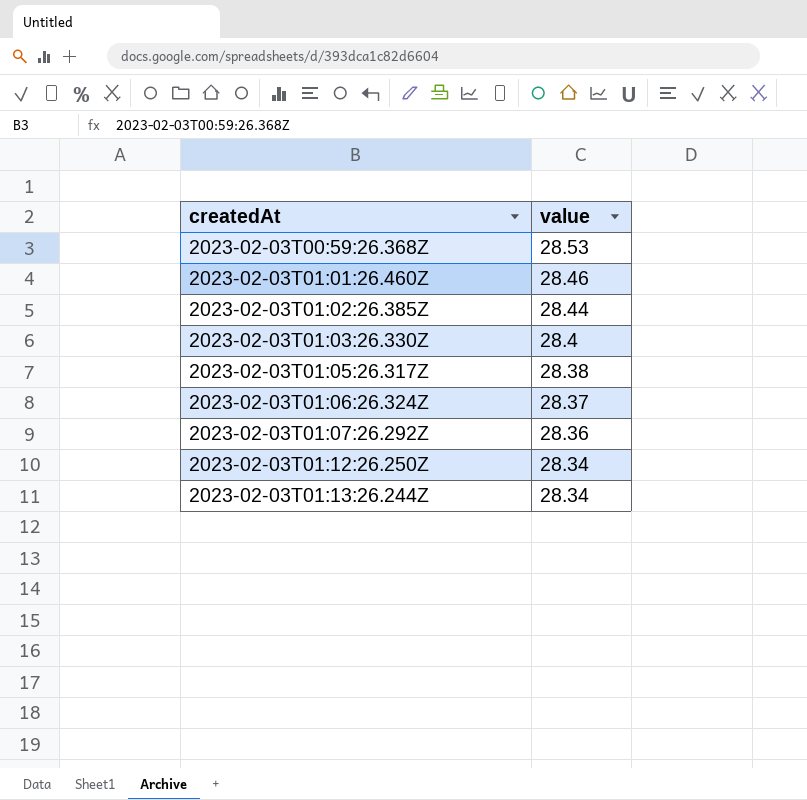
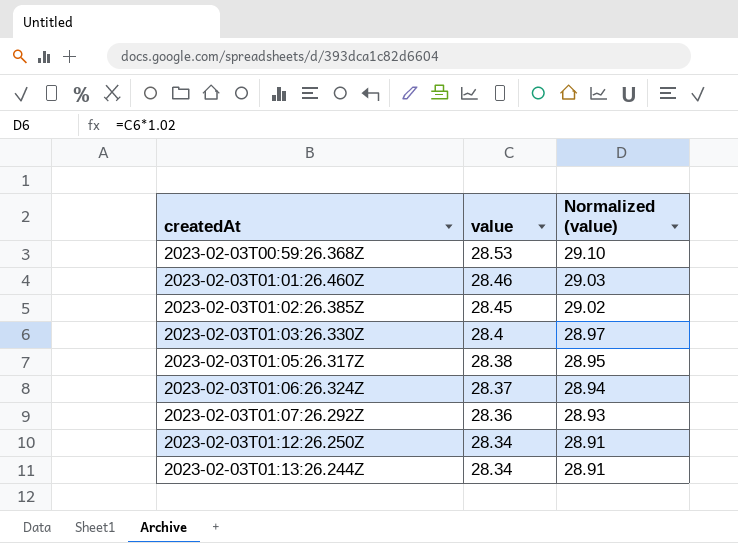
column Normalized (value) | formula: none -> [value] * 1.02
2023-02-03T01:02:26.385Z | value: 28.44 -> 28.45

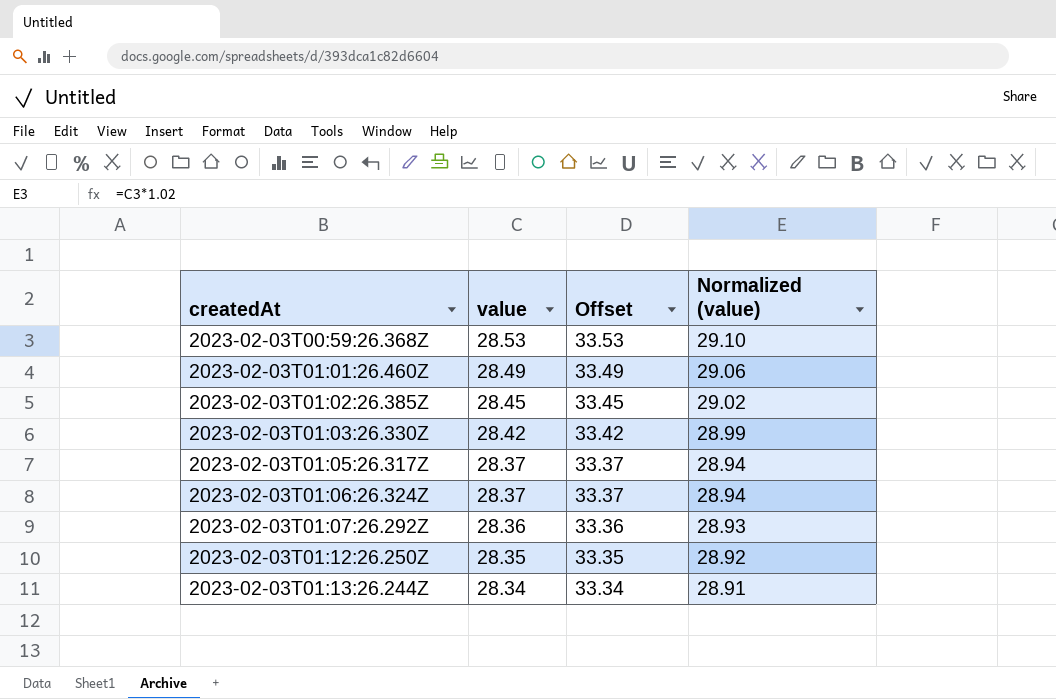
column Offset | formula: none -> [value] + 5
2023-02-03T01:01:26.460Z | value: 28.46 -> 28.49
2023-02-03T01:01:26.460Z | Normalized (value): 29.03 -> 29.06
2023-02-03T01:03:26.330Z | value: 28.4 -> 28.42
2023-02-03T01:03:26.330Z | Normalized (value): 28.97 -> 28.99
2023-02-03T01:05:26.317Z | value: 28.38 -> 28.37
2023-02-03T01:05:26.317Z | Normalized (value): 28.95 -> 28.94
2023-02-03T01:12:26.250Z | value: 28.34 -> 28.35
2023-02-03T01:12:26.250Z | Normalized (value): 28.91 -> 28.92

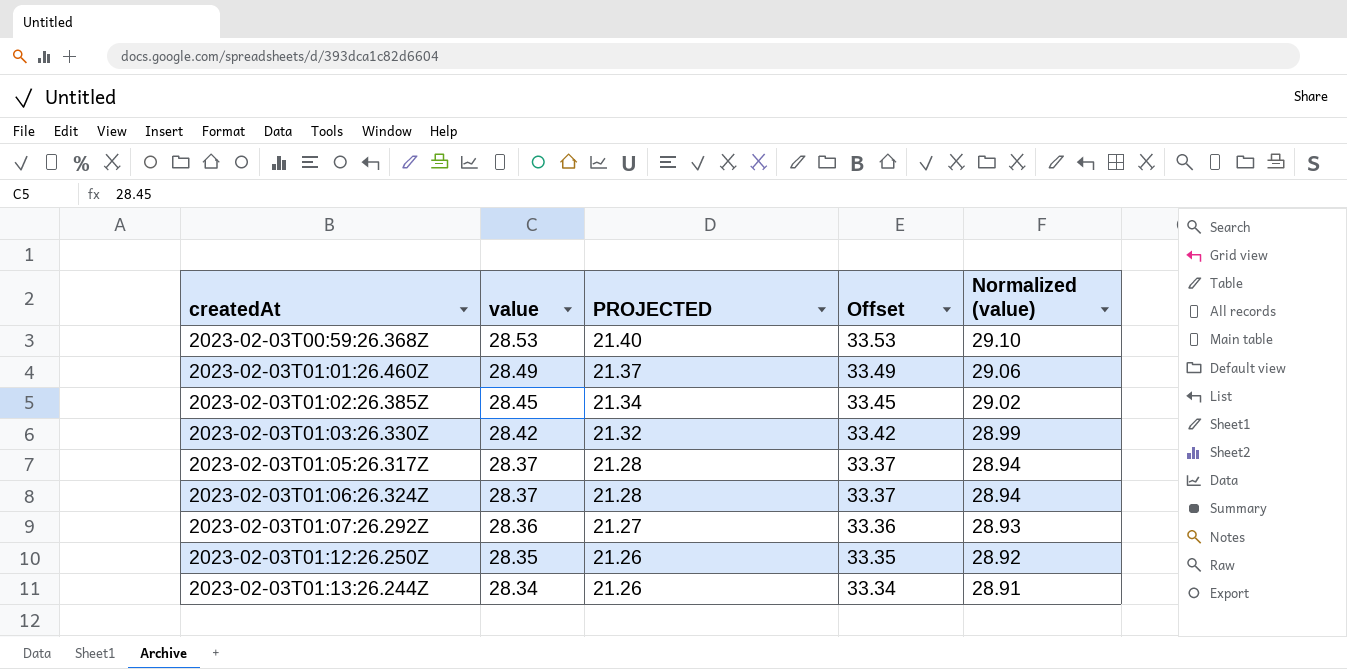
column PROJECTED | formula: none -> [value] * 0.75

